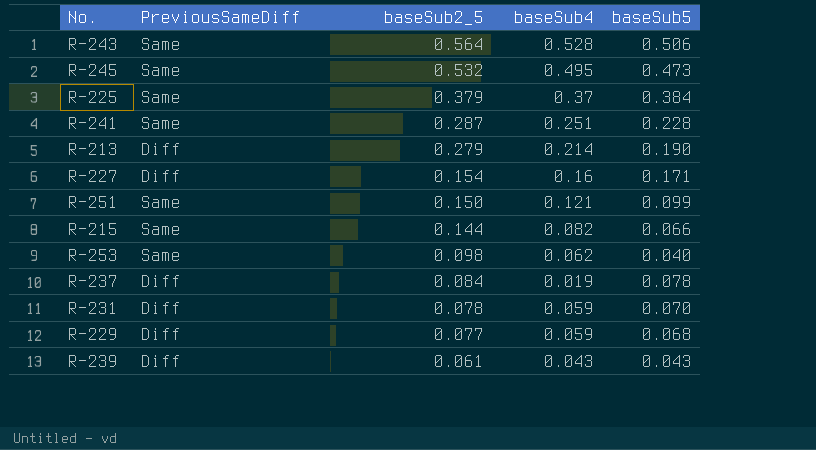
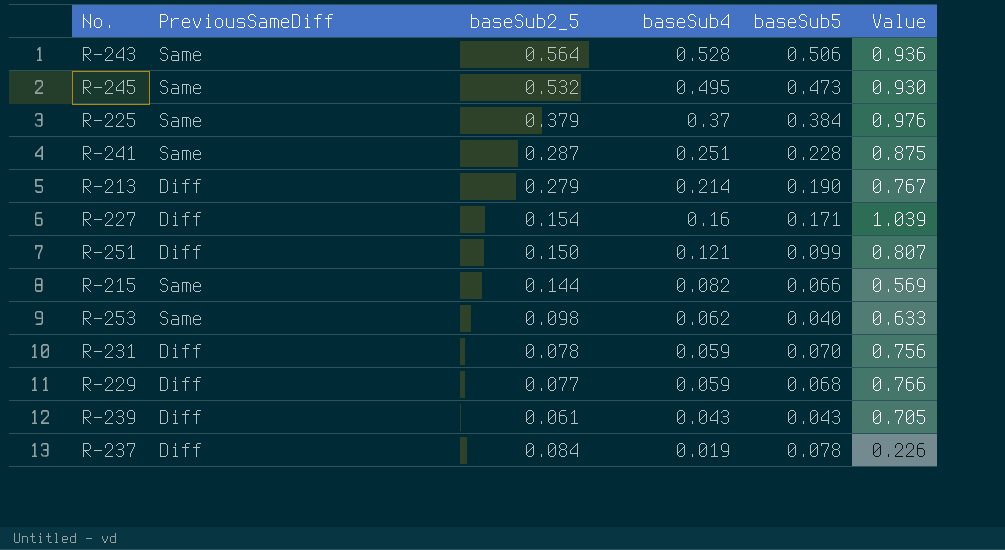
row order: baseSub2_5 descending -> baseSub4 descending
column Value | formula: none -> [baseSub4] / [baseSub2_5]
R-251 | PreviousSameDiff: Same -> Diff

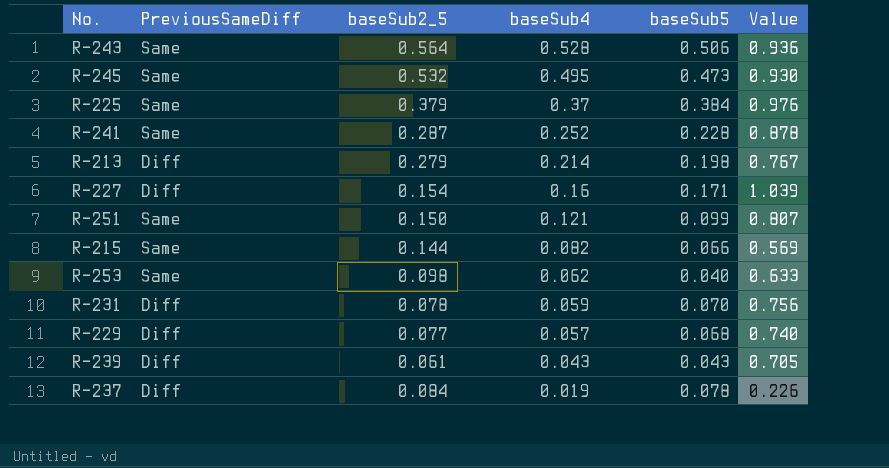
R-241 | baseSub4: 0.251 -> 0.252
R-241 | Value: 0.875 -> 0.878
R-213 | baseSub5: 0.190 -> 0.198
R-251 | PreviousSameDiff: Diff -> Same
R-229 | baseSub4: 0.059 -> 0.057
R-229 | Value: 0.766 -> 0.740

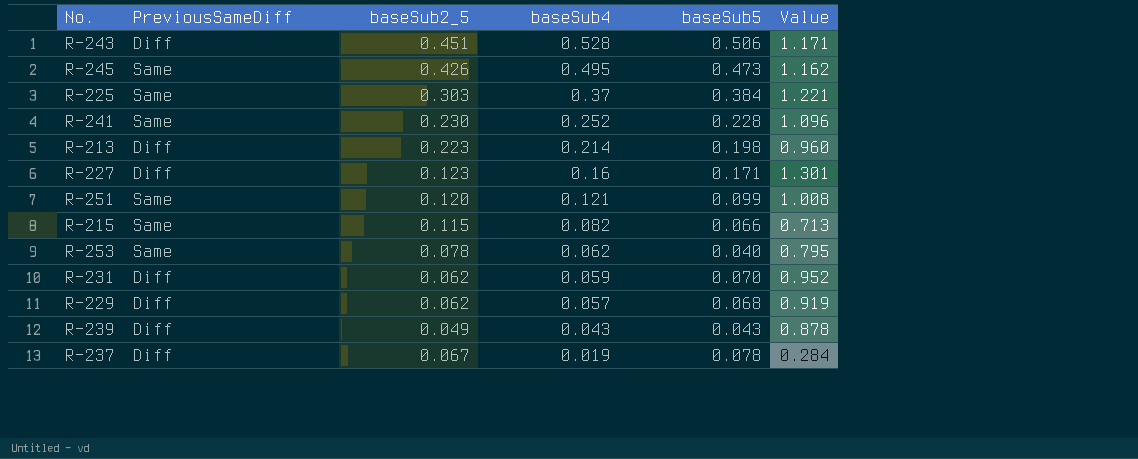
R-243 | PreviousSameDiff: Same -> Diff
R-243 | baseSub2_5: 0.564 -> 0.451
R-243 | Value: 0.936 -> 1.171
R-245 | baseSub2_5: 0.532 -> 0.426
R-245 | Value: 0.930 -> 1.162
R-225 | baseSub2_5: 0.379 -> 0.303
R-225 | Value: 0.976 -> 1.221
R-241 | baseSub2_5: 0.287 -> 0.230
R-241 | Value: 0.878 -> 1.096
R-213 | baseSub2_5: 0.279 -> 0.223
R-213 | Value: 0.767 -> 0.960
R-227 | baseSub2_5: 0.154 -> 0.123
R-227 | Value: 1.039 -> 1.301
R-251 | baseSub2_5: 0.150 -> 0.120
R-251 | Value: 0.807 -> 1.008
R-215 | baseSub2_5: 0.144 -> 0.115
R-215 | Value: 0.569 -> 0.713
R-253 | baseSub2_5: 0.098 -> 0.078
R-253 | Value: 0.633 -> 0.795
R-231 | baseSub2_5: 0.078 -> 0.062
R-231 | Value: 0.756 -> 0.952
R-229 | baseSub2_5: 0.077 -> 0.062
R-229 | Value: 0.740 -> 0.919
R-239 | baseSub2_5: 0.061 -> 0.049
R-239 | Value: 0.705 -> 0.878
R-237 | baseSub2_5: 0.084 -> 0.067
R-237 | Value: 0.226 -> 0.284

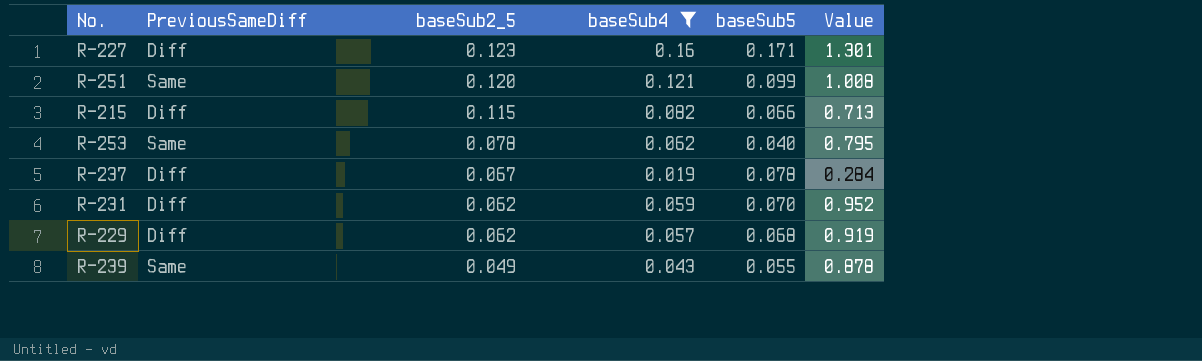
filter: none -> baseSub4 <= 0.16
row order: baseSub4 descending -> baseSub2_5 descending
R-215 | PreviousSameDiff: Same -> Diff
R-239 | PreviousSameDiff: Diff -> Same
R-239 | baseSub5: 0.043 -> 0.055

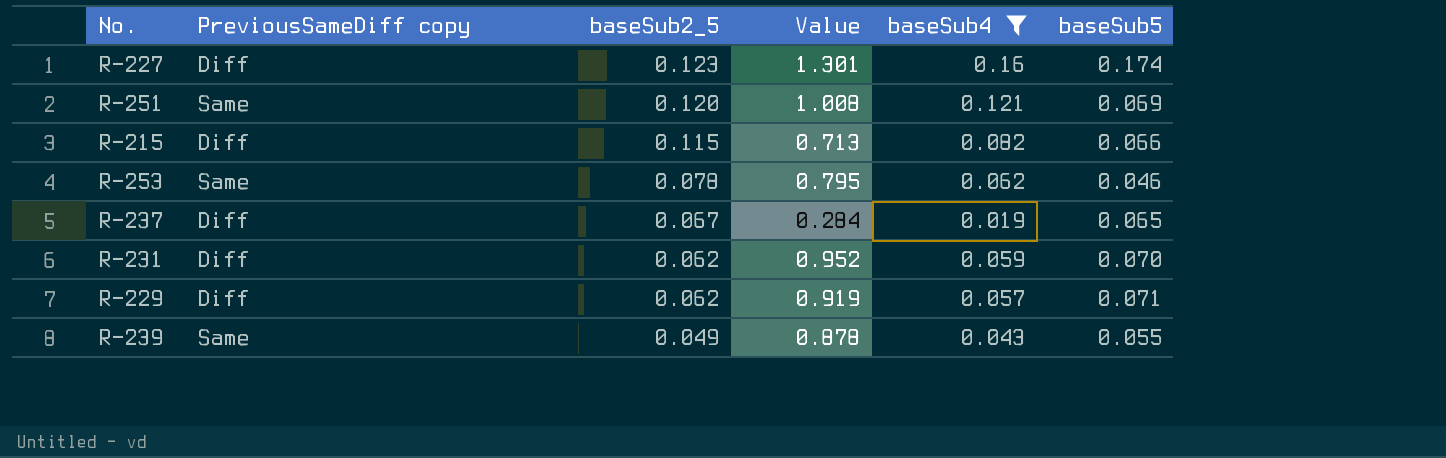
column name: PreviousSameDiff -> PreviousSameDiff copy
column Value | position: 6 -> 4
R-227 | baseSub5: 0.171 -> 0.174
R-251 | baseSub5: 0.099 -> 0.069
R-253 | baseSub5: 0.040 -> 0.046
R-237 | baseSub5: 0.078 -> 0.065
R-229 | baseSub5: 0.068 -> 0.071

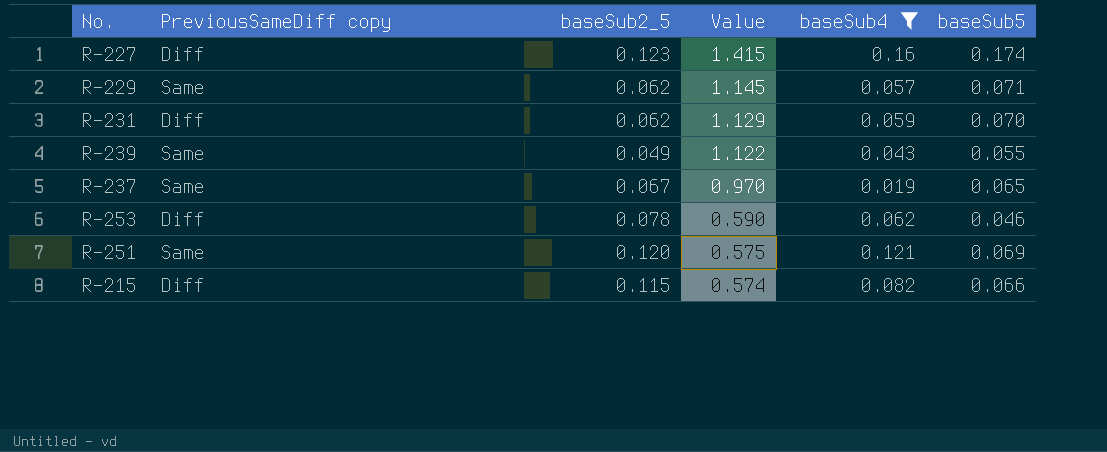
row order: baseSub2_5 descending -> Value descending
column Value | formula: [baseSub4] / [baseSub2_5] -> [baseSub5] / [baseSub2_5]
R-229 | PreviousSameDiff copy: Diff -> Same
R-237 | PreviousSameDiff copy: Diff -> Same
R-253 | PreviousSameDiff copy: Same -> Diff

